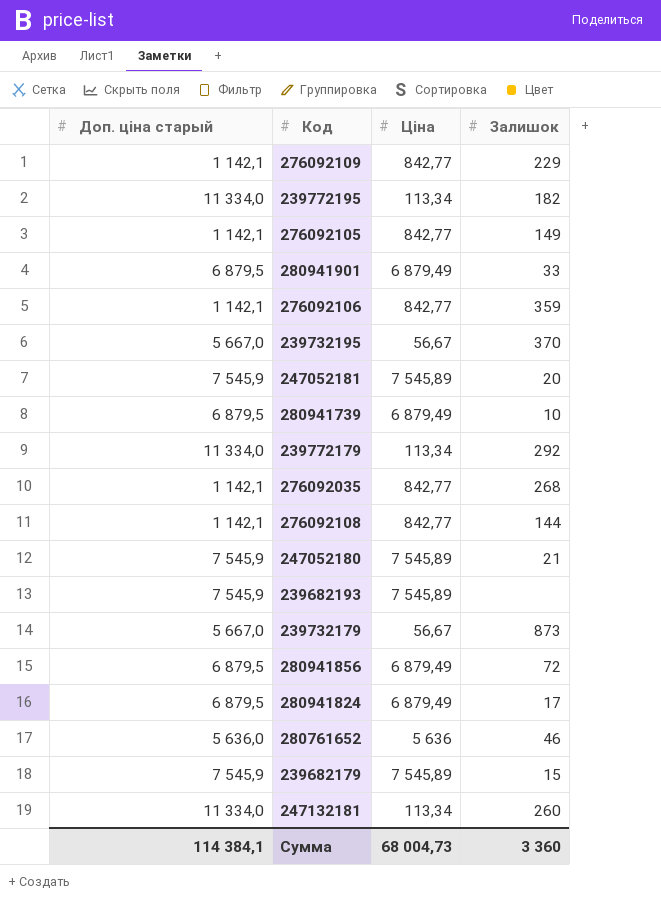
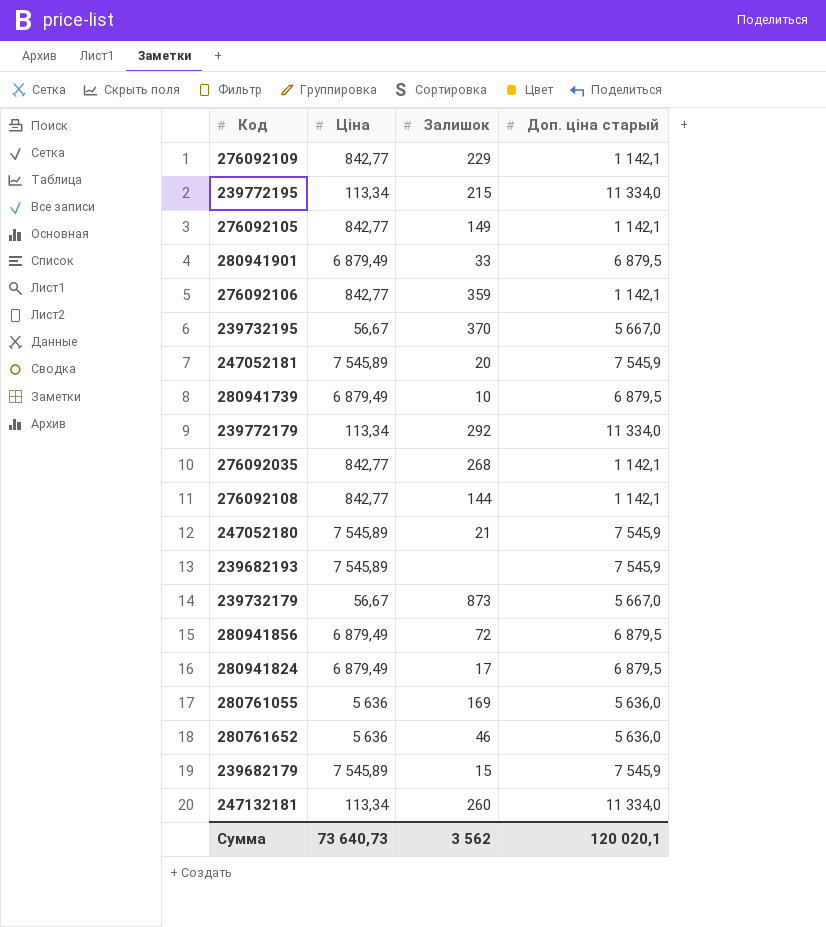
column Доп. ціна старый | position: 1 -> 4
239772195 | Залишок: 182 -> 215
row 280761055: none -> 5 636 | 169 | 5 636,0
Сумма | Ціна: 68 004,73 -> 73 640,73
Сумма | Залишок: 3 360 -> 3 562
Сумма | Доп. ціна старый: 114 384,1 -> 120 020,1

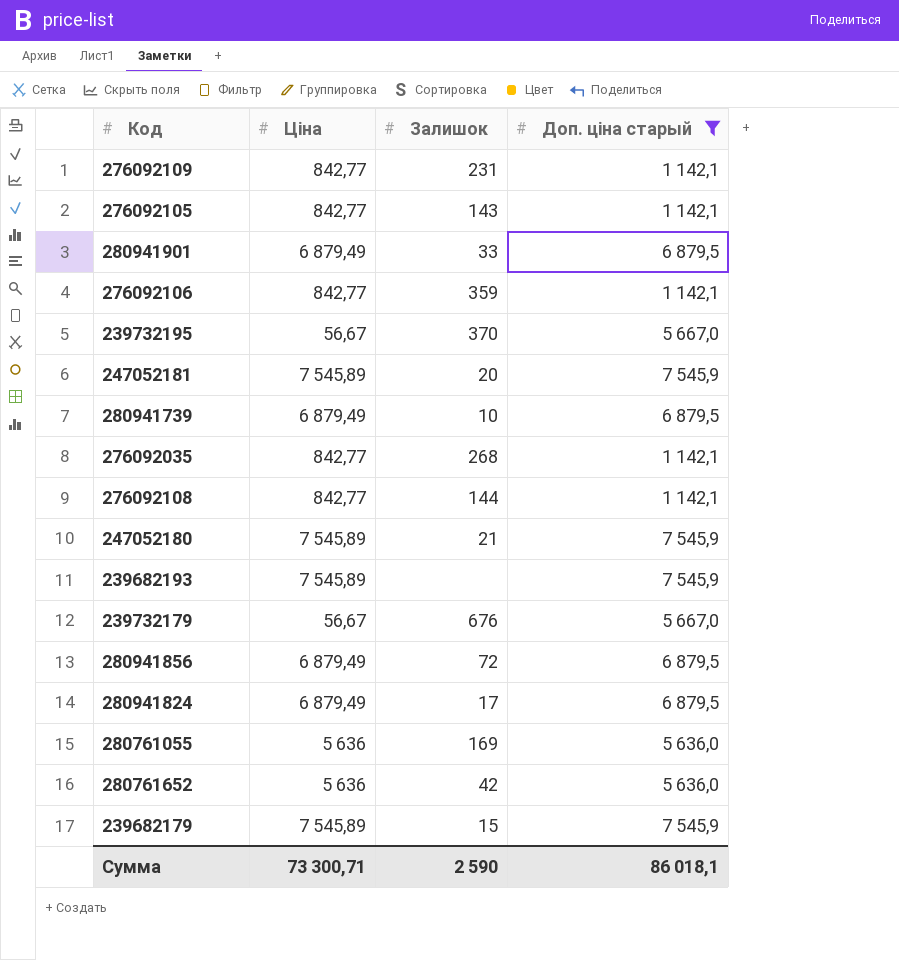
filter: none -> Доп. ціна старый != 11 334,0
276092109 | Залишок: 229 -> 231
276092105 | Залишок: 149 -> 143
239732179 | Залишок: 873 -> 676
280761652 | Залишок: 46 -> 42
Сумма | Ціна: 73 640,73 -> 73 300,71
Сумма | Залишок: 3 562 -> 2 590
Сумма | Доп. ціна старый: 120 020,1 -> 86 018,1

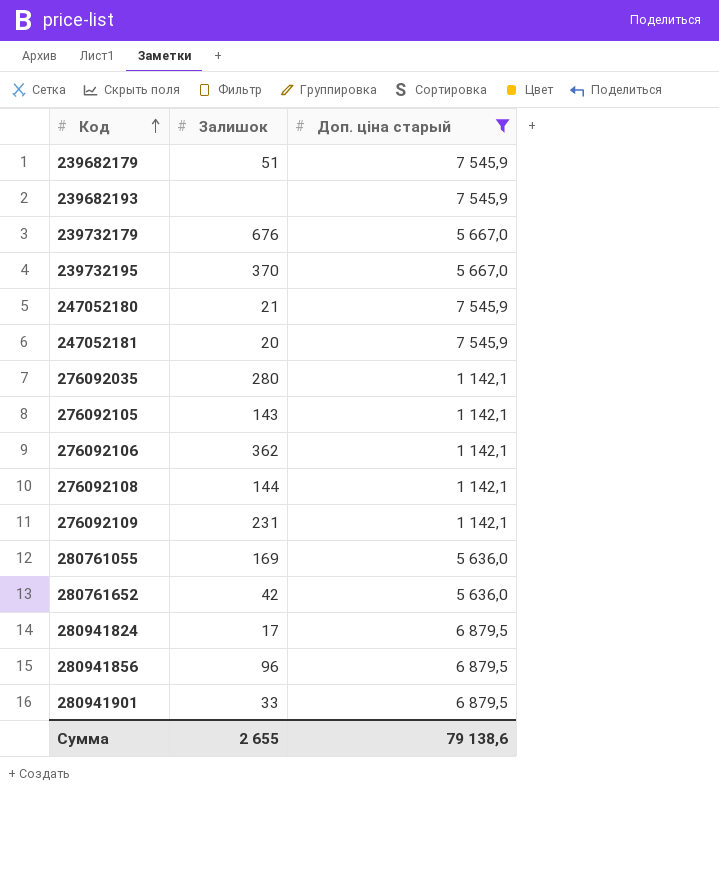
row order: none -> Код ascending
column Ціна | position: 2 -> none
row 280941739: 6 879,49 | 10 | 6 879,5 -> none
239682179 | Залишок: 15 -> 51
276092035 | Залишок: 268 -> 280
276092106 | Залишок: 359 -> 362
280941856 | Залишок: 72 -> 96
Сумма | Залишок: 2 590 -> 2 655
Сумма | Доп. ціна старый: 86 018,1 -> 79 138,6

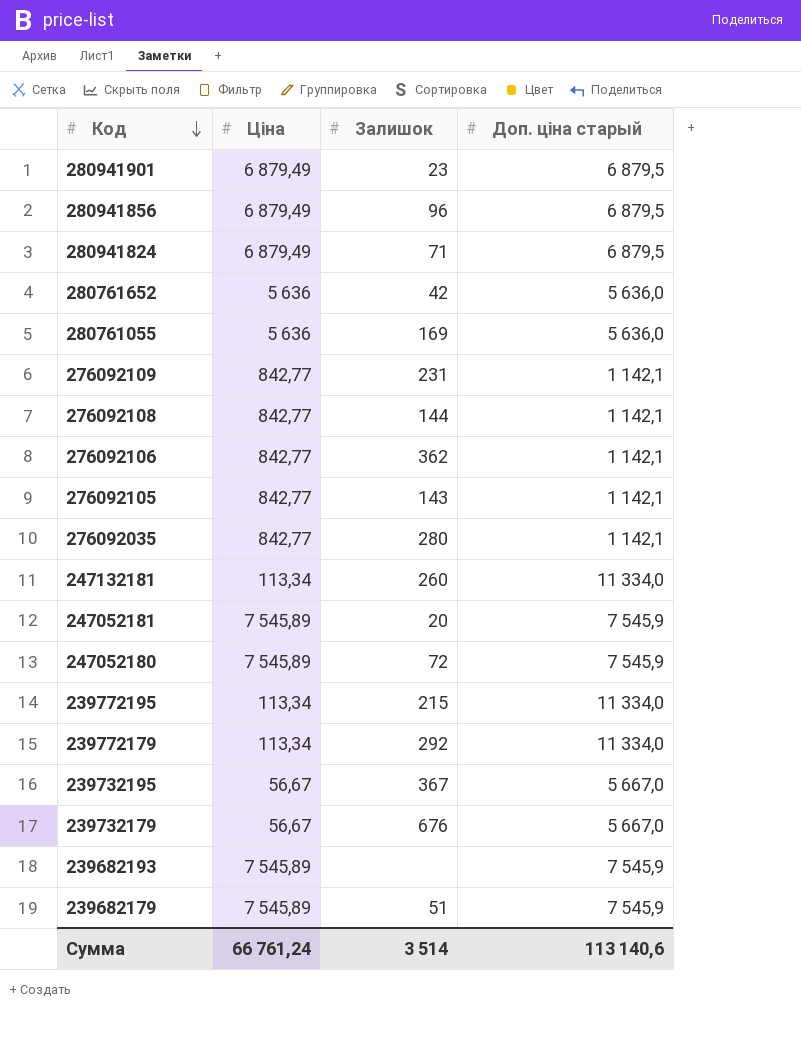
filter: Доп. ціна старый != 11 334,0 -> none
row order: Код ascending -> Код descending
column Ціна | position: none -> 2
280941901 | Залишок: 33 -> 23
280941824 | Залишок: 17 -> 71
247052180 | Залишок: 21 -> 72
239732195 | Залишок: 370 -> 367
Сумма | Залишок: 2 655 -> 3 514
Сумма | Доп. ціна старый: 79 138,6 -> 113 140,6

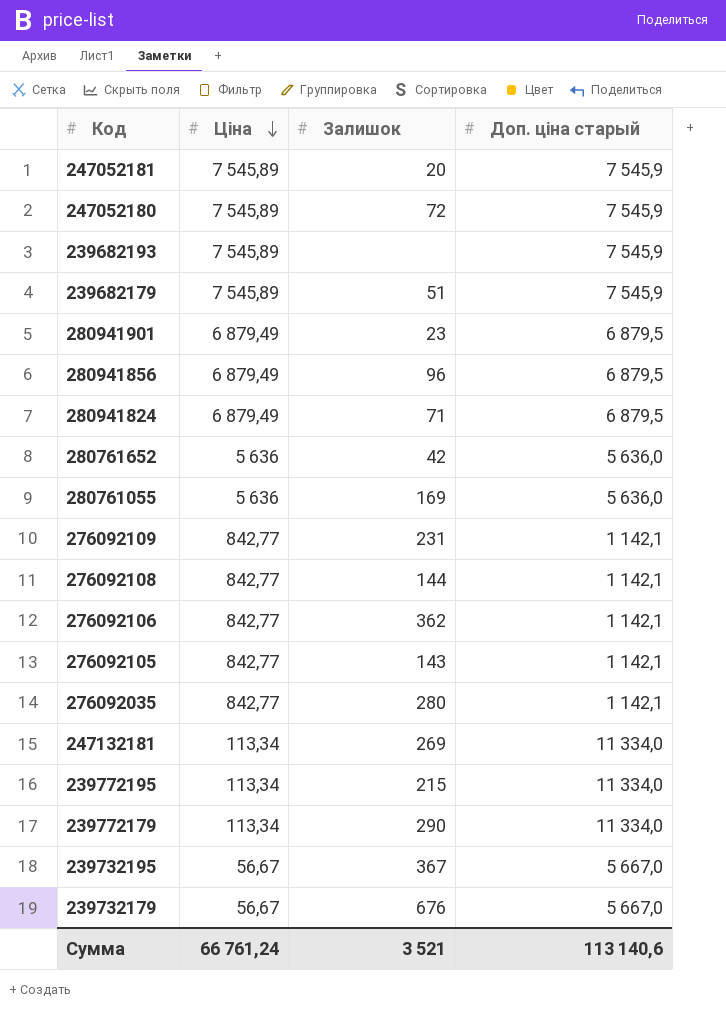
row order: Код descending -> Ціна descending
247132181 | Залишок: 260 -> 269
239772179 | Залишок: 292 -> 290
Сумма | Залишок: 3 514 -> 3 521

